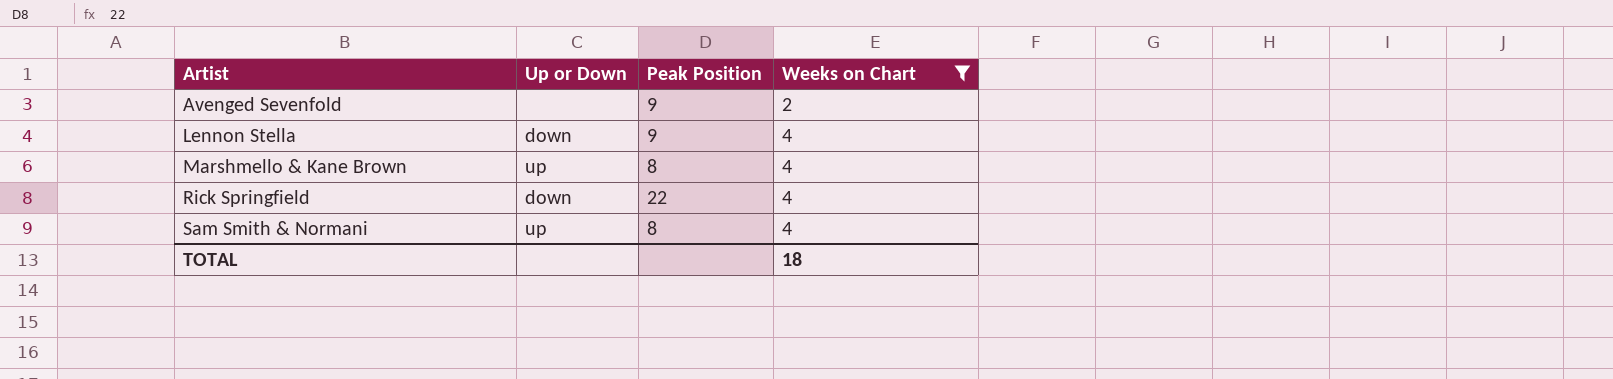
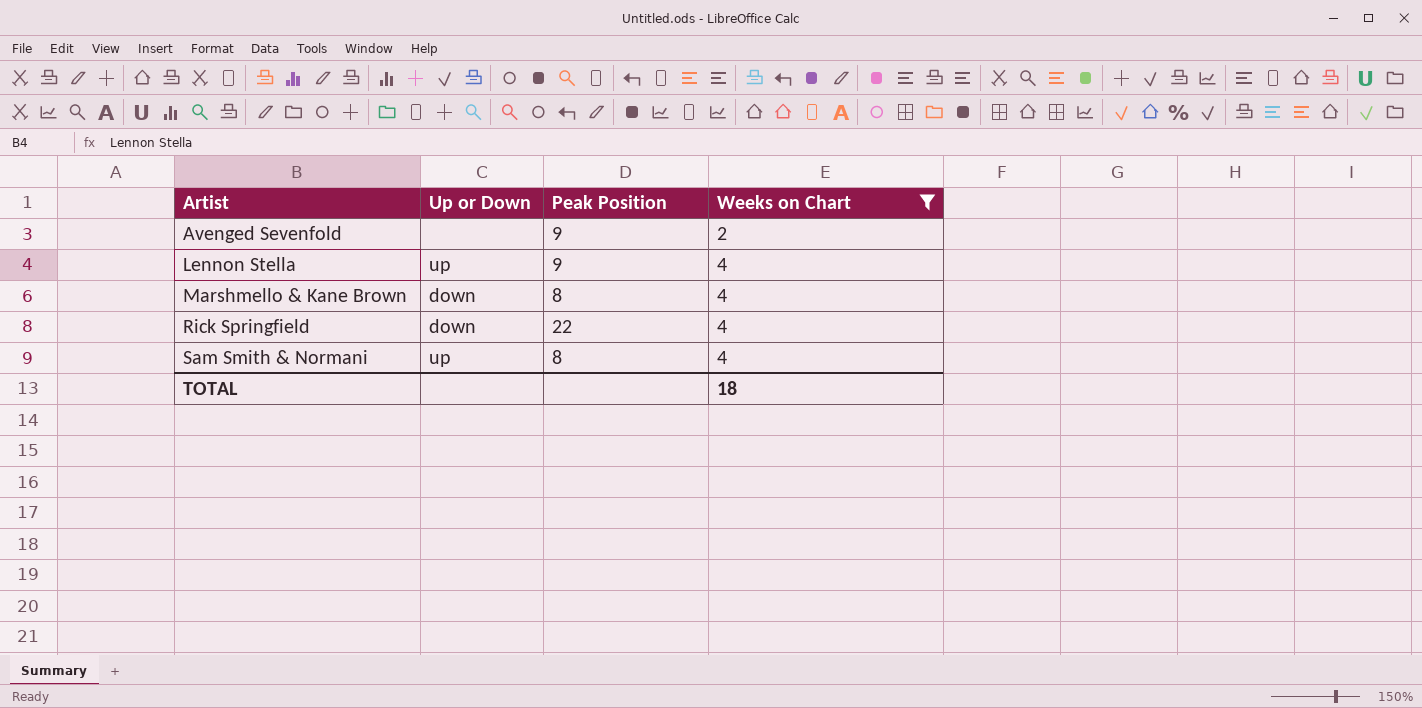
Lennon Stella | Up or Down: down -> up
Marshmello & Kane Brown | Up or Down: up -> down

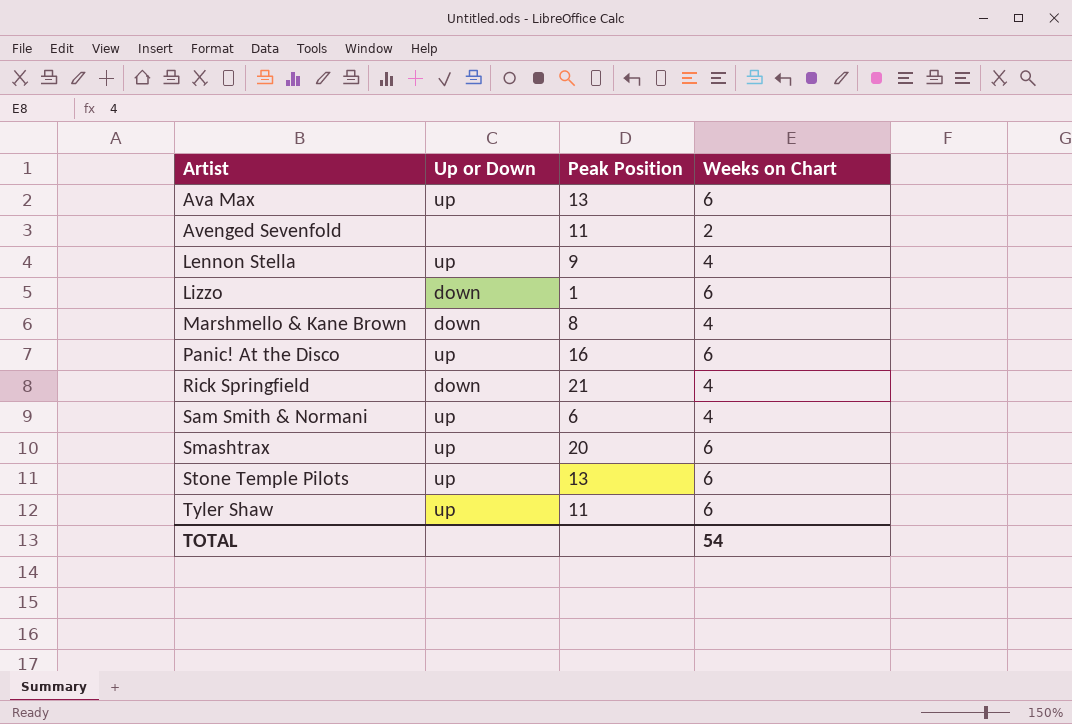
filter: Weeks on Chart != 6 -> none
Avenged Sevenfold | Peak Position: 9 -> 11
Rick Springfield | Peak Position: 22 -> 21
Sam Smith & Normani | Peak Position: 8 -> 6
TOTAL | Weeks on Chart: 18 -> 54

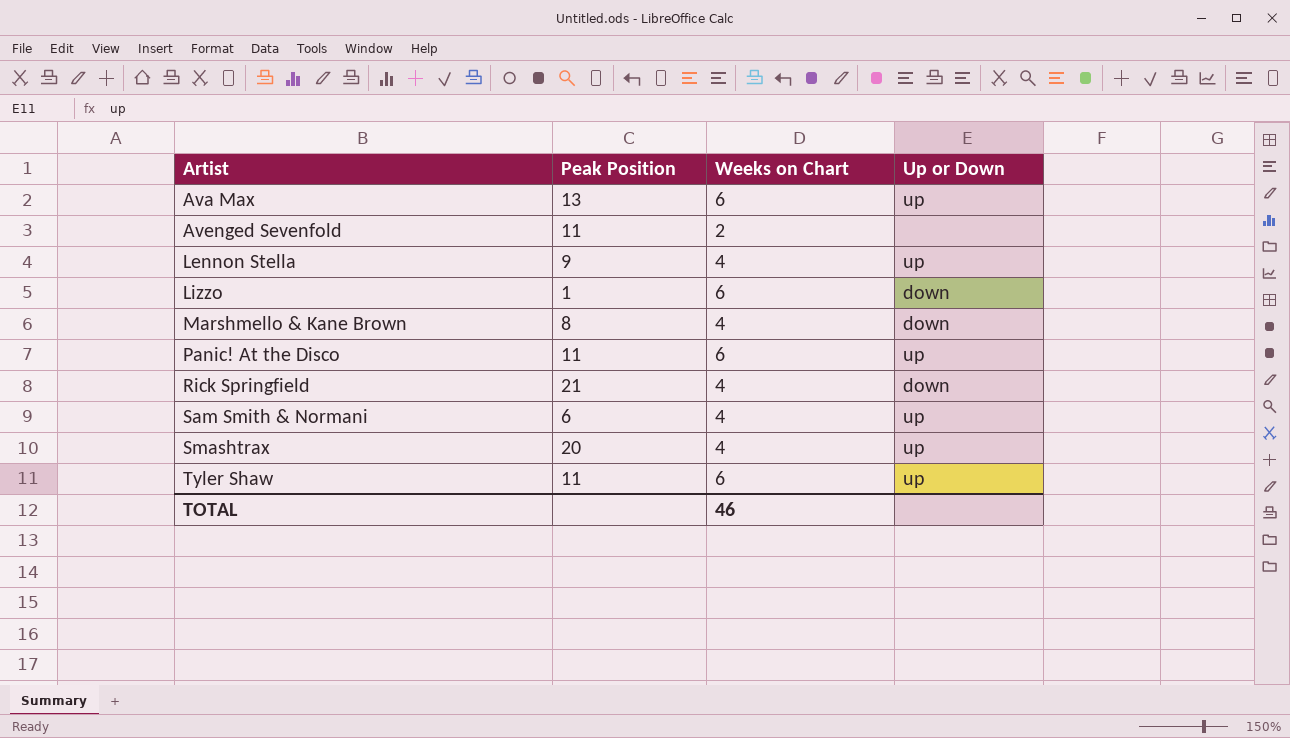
column Up or Down | position: 2 -> 4
row Stone Temple Pilots: up | 13 | 6 -> none
Panic! At the Disco | Peak Position: 16 -> 11
Smashtrax | Weeks on Chart: 6 -> 4
TOTAL | Weeks on Chart: 54 -> 46

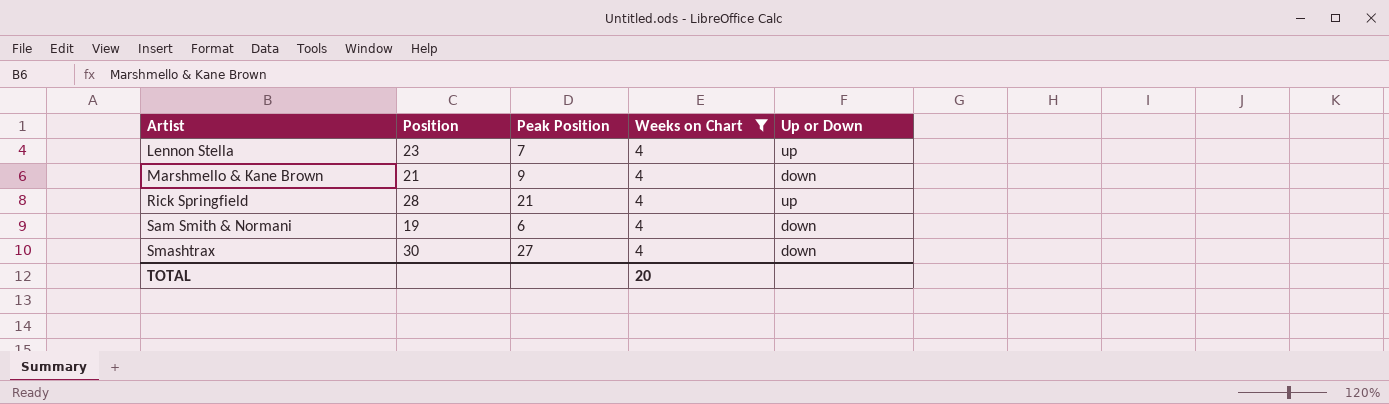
filter: none -> Weeks on Chart = 4
column Position | position: none -> 2
Lennon Stella | Peak Position: 9 -> 7
Marshmello & Kane Brown | Peak Position: 8 -> 9
Rick Springfield | Up or Down: down -> up
Sam Smith & Normani | Up or Down: up -> down
Smashtrax | Peak Position: 20 -> 27
Smashtrax | Up or Down: up -> down
TOTAL | Weeks on Chart: 46 -> 20

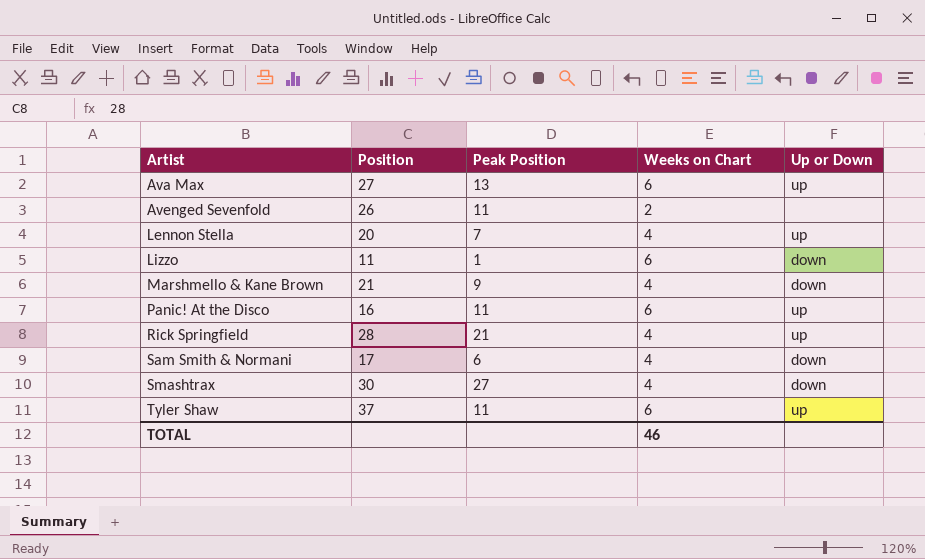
filter: Weeks on Chart = 4 -> none
Lennon Stella | Position: 23 -> 20
Sam Smith & Normani | Position: 19 -> 17
TOTAL | Weeks on Chart: 20 -> 46

